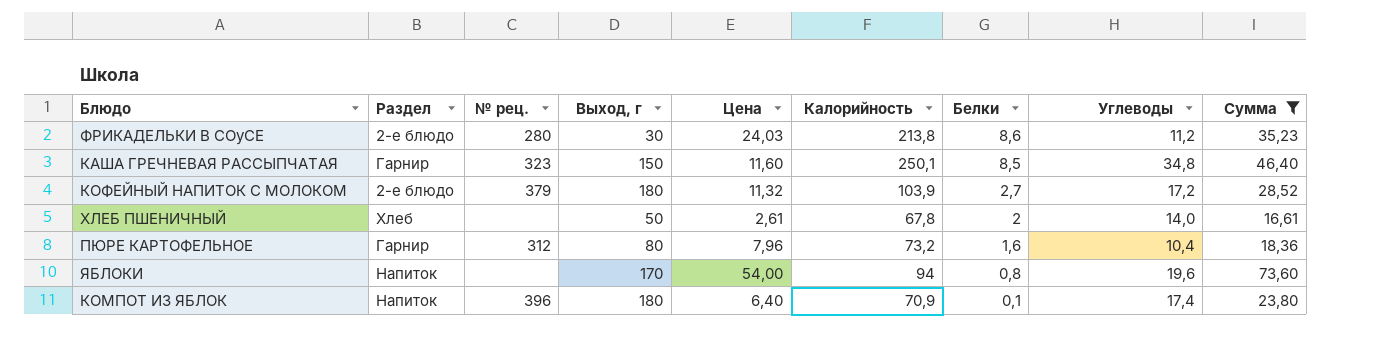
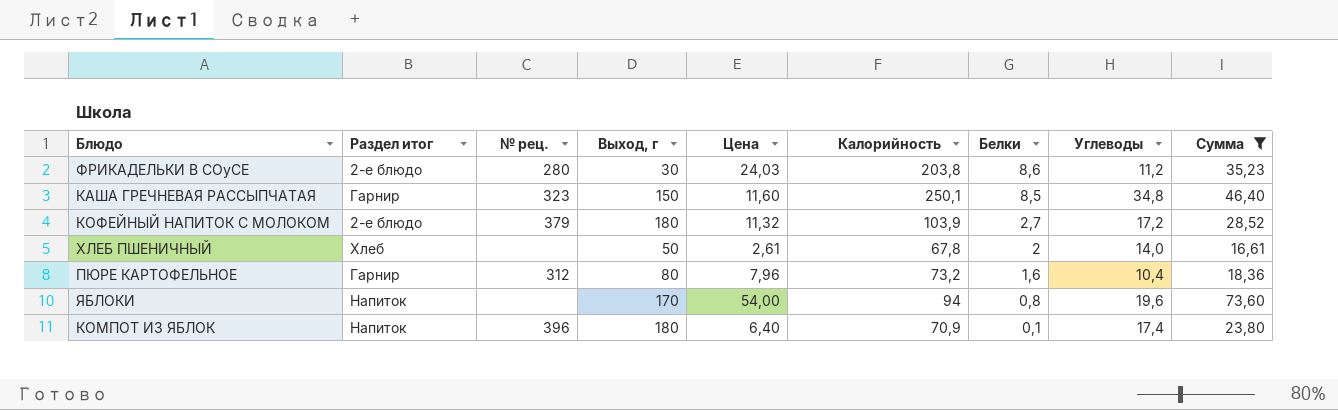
column name: Раздел -> Раздел итог
ФРИКАДЕЛЬКИ В СОуСЕ | Калорийность: 213,8 -> 203,8

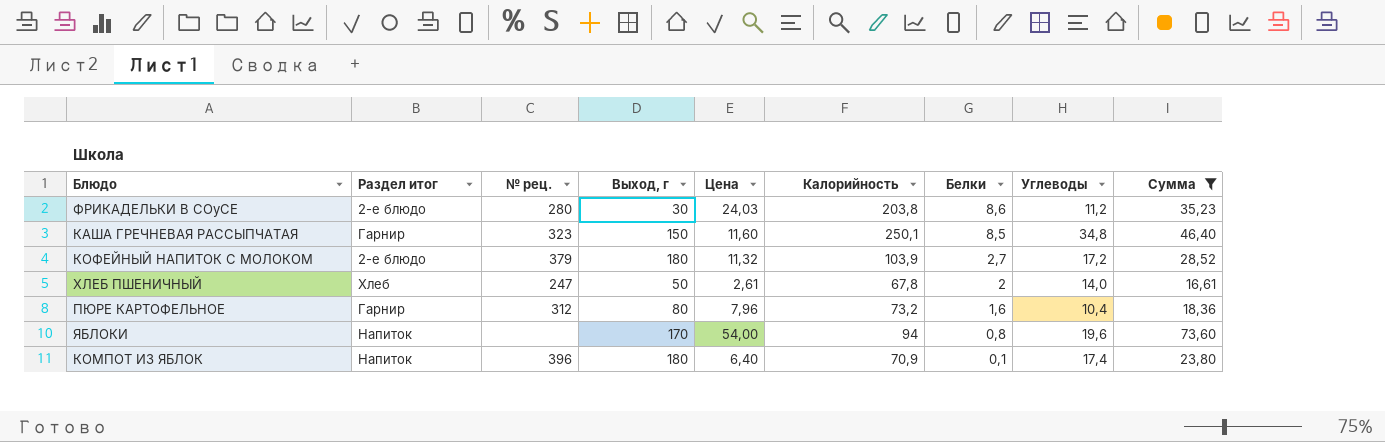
ХЛЕБ ПШЕНИЧНЫЙ | № рец.: none -> 247

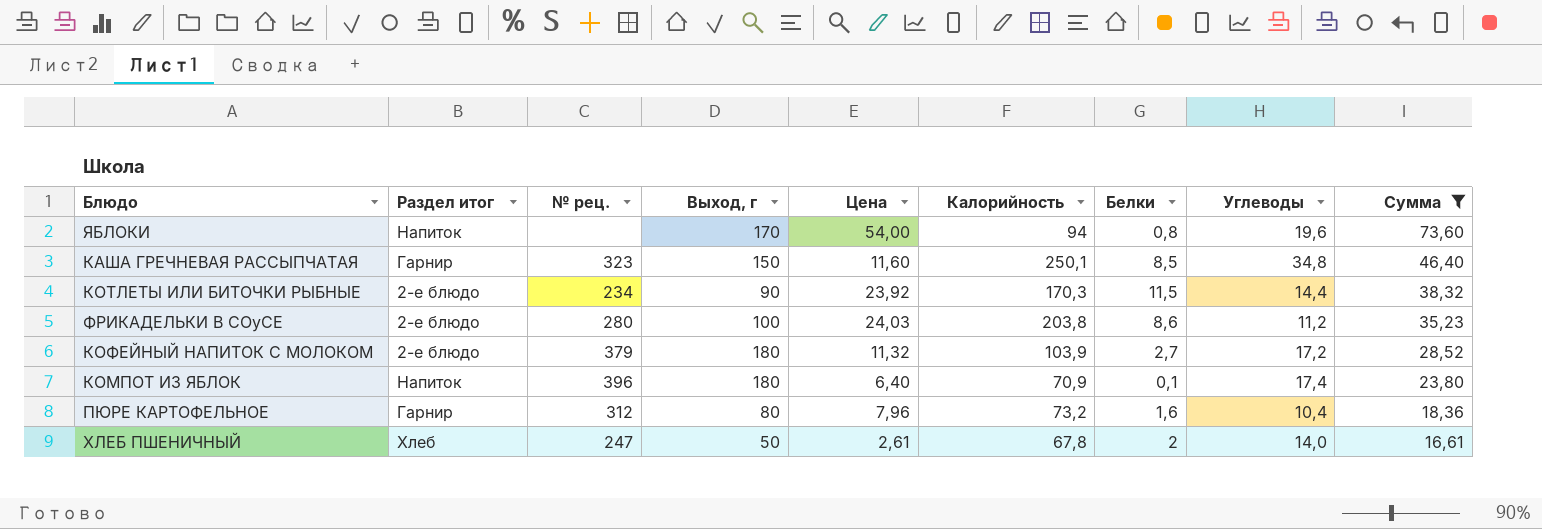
row order: Белки descending -> Сумма descending
row КОТЛЕТЫ ИЛИ БИТОЧКИ РЫБНЫЕ: none -> 2-е блюдо | 234 | 90 | 23,92 | 170,3 | 11,5 | 14,4 | 38,32
ФРИКАДЕЛЬКИ В СОуСЕ | Выход, г: 30 -> 100

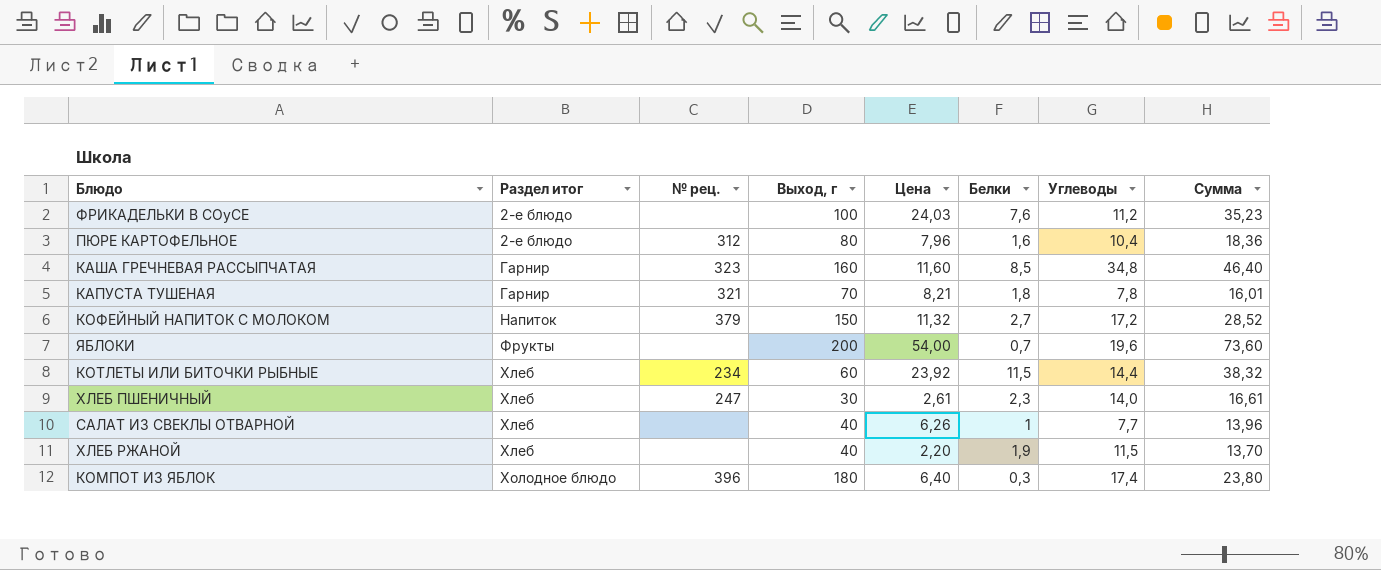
filter: Сумма >= 16,61 -> none
row order: Сумма descending -> Раздел итог ascending
column Калорийность | position: 6 -> none
ФРИКАДЕЛЬКИ В СОуСЕ | № рец.: 280 -> none
ФРИКАДЕЛЬКИ В СОуСЕ | Белки: 8,6 -> 7,6
ПЮРЕ КАРТОФЕЛЬНОЕ | Раздел итог: Гарнир -> 2-е блюдо
КАША ГРЕЧНЕВАЯ РАССЫПЧАТАЯ | Выход, г: 150 -> 160
КОФЕЙНЫЙ НАПИТОК С МОЛОКОМ | Раздел итог: 2-е блюдо -> Напиток
КОФЕЙНЫЙ НАПИТОК С МОЛОКОМ | Выход, г: 180 -> 150
ЯБЛОКИ | Раздел итог: Напиток -> Фрукты
ЯБЛОКИ | Выход, г: 170 -> 200
ЯБЛОКИ | Белки: 0,8 -> 0,7
КОТЛЕТЫ ИЛИ БИТОЧКИ РЫБНЫЕ | Раздел итог: 2-е блюдо -> Хлеб
КОТЛЕТЫ ИЛИ БИТОЧКИ РЫБНЫЕ | Выход, г: 90 -> 60
ХЛЕБ ПШЕНИЧНЫЙ | Выход, г: 50 -> 30
ХЛЕБ ПШЕНИЧНЫЙ | Белки: 2 -> 2,3
КОМПОТ ИЗ ЯБЛОК | Раздел итог: Напиток -> Холодное блюдо
КОМПОТ ИЗ ЯБЛОК | Белки: 0,1 -> 0,3

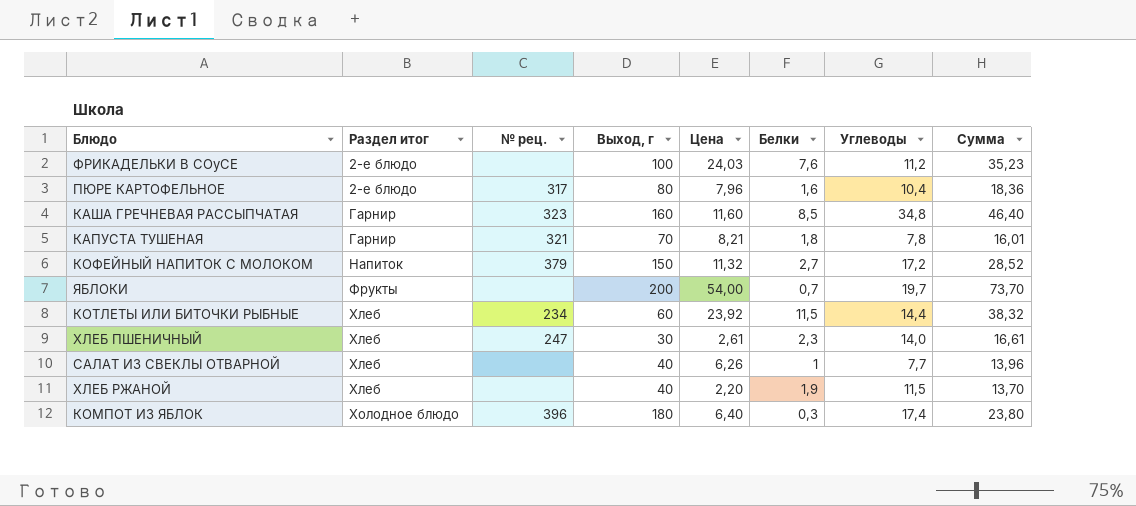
ПЮРЕ КАРТОФЕЛЬНОЕ | № рец.: 312 -> 317
ЯБЛОКИ | Углеводы: 19,6 -> 19,7
ЯБЛОКИ | Сумма: 73,60 -> 73,70

